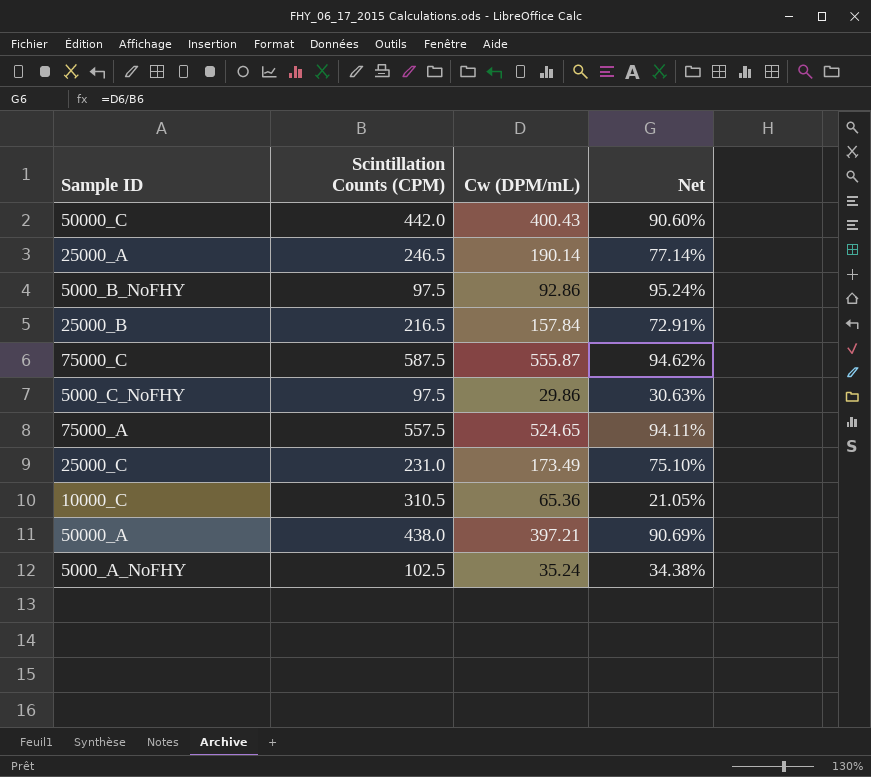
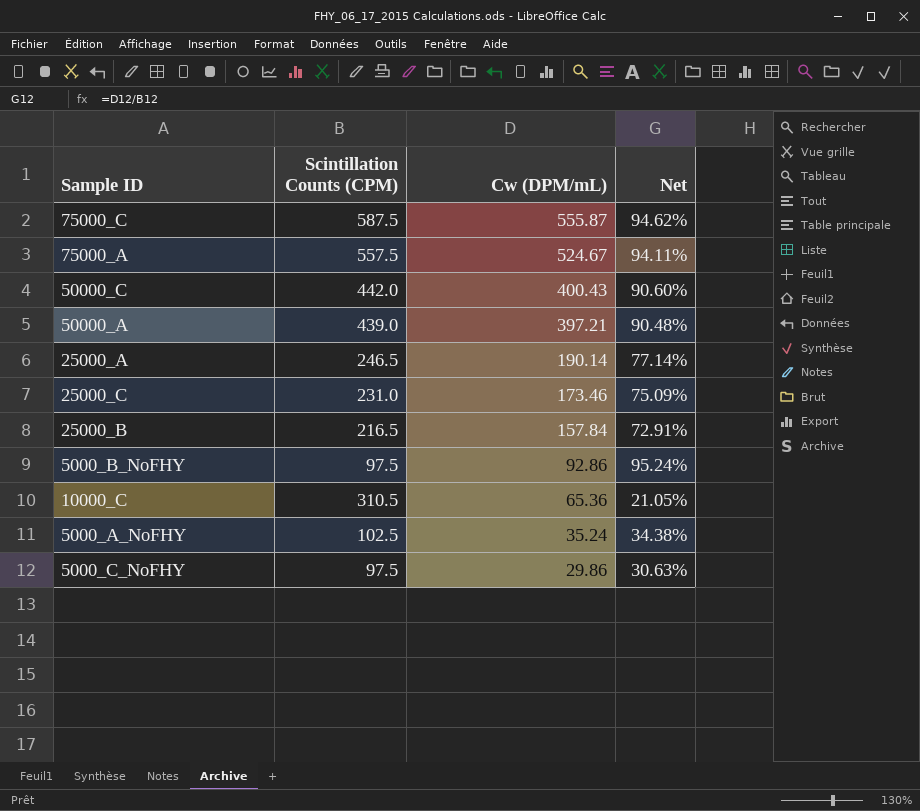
row order: none -> Cw (DPM/mL) descending
75000_A | Cw (DPM/mL): 524.65 -> 524.67
50000_A | Scintillation Counts (CPM): 438.0 -> 439.0
50000_A | Net: 90.69% -> 90.48%
25000_C | Cw (DPM/mL): 173.49 -> 173.46
25000_C | Net: 75.10% -> 75.09%

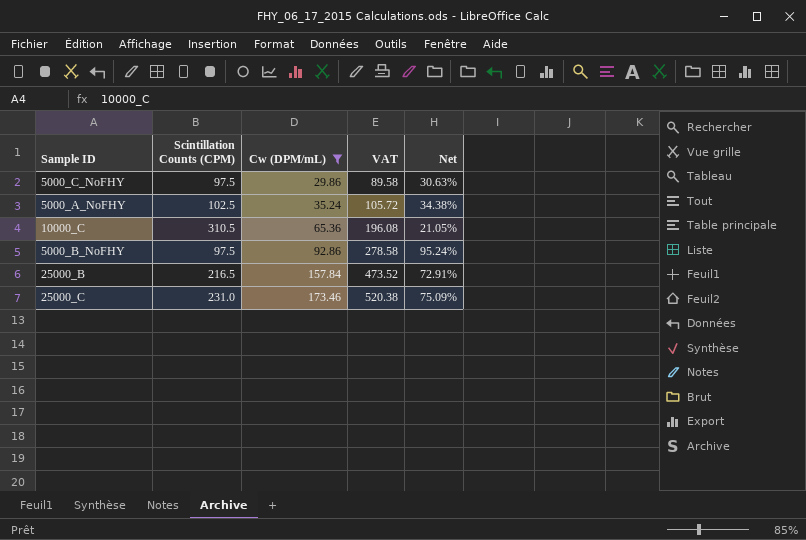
filter: none -> Cw (DPM/mL) <= 173.46
row order: Cw (DPM/mL) descending -> Cw (DPM/mL) ascending
column VAT | formula: none -> [Cw (DPM/mL)] * 3

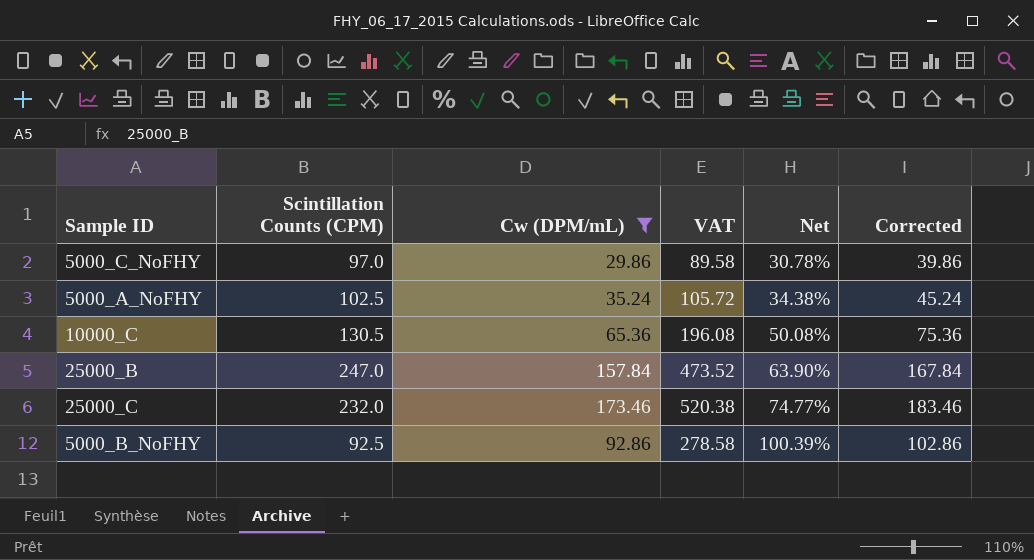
row order: Cw (DPM/mL) ascending -> Net ascending
column Corrected | formula: none -> [Cw (DPM/mL)] + 10
5000_C_NoFHY | Scintillation Counts (CPM): 97.5 -> 97.0
5000_C_NoFHY | Net: 30.63% -> 30.78%
10000_C | Scintillation Counts (CPM): 310.5 -> 130.5
10000_C | Net: 21.05% -> 50.08%
25000_B | Scintillation Counts (CPM): 216.5 -> 247.0
25000_B | Net: 72.91% -> 63.90%
25000_C | Scintillation Counts (CPM): 231.0 -> 232.0
25000_C | Net: 75.09% -> 74.77%
5000_B_NoFHY | Scintillation Counts (CPM): 97.5 -> 92.5
5000_B_NoFHY | Net: 95.24% -> 100.39%

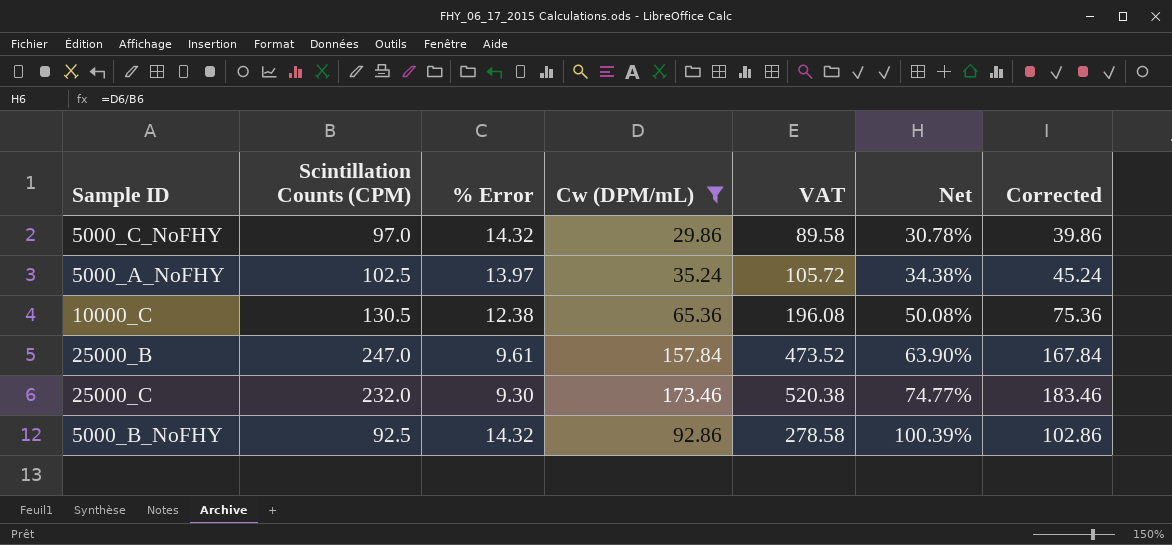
column % Error | position: none -> 3

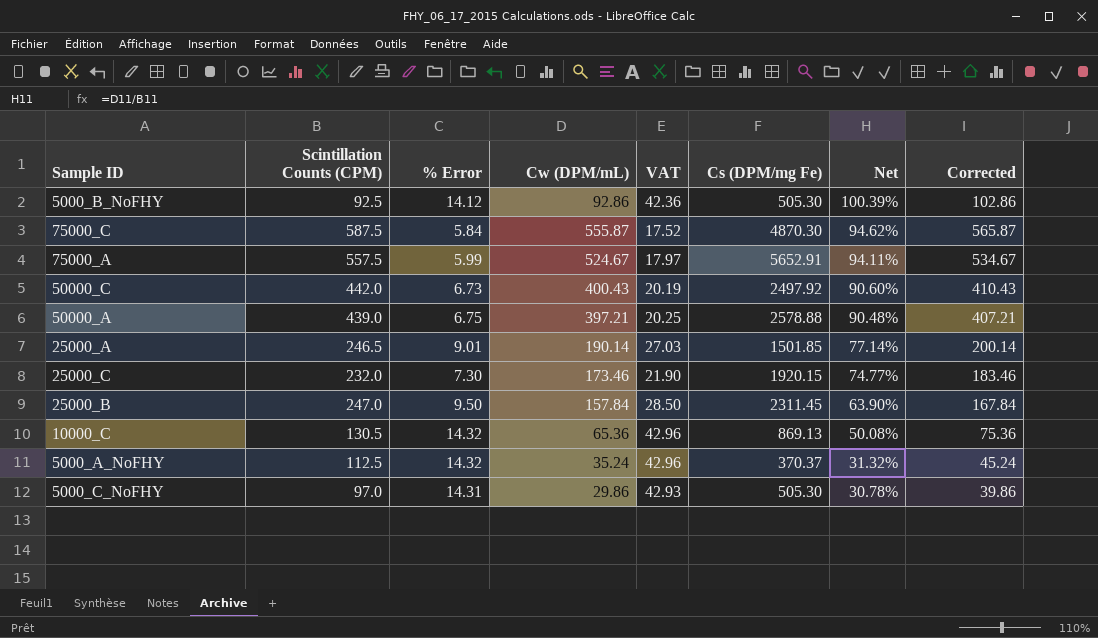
filter: Cw (DPM/mL) <= 173.46 -> none
row order: Net ascending -> Net descending
column VAT | formula: [Cw (DPM/mL)] * 3 -> [% Error] * 3
column Cs (DPM/mg Fe) | position: none -> 6
5000_B_NoFHY | % Error: 14.32 -> 14.12
25000_C | % Error: 9.30 -> 7.30
25000_B | % Error: 9.61 -> 9.50
10000_C | % Error: 12.38 -> 14.32
5000_A_NoFHY | Scintillation Counts (CPM): 102.5 -> 112.5
5000_A_NoFHY | % Error: 13.97 -> 14.32
5000_A_NoFHY | Net: 34.38% -> 31.32%
5000_C_NoFHY | % Error: 14.32 -> 14.31

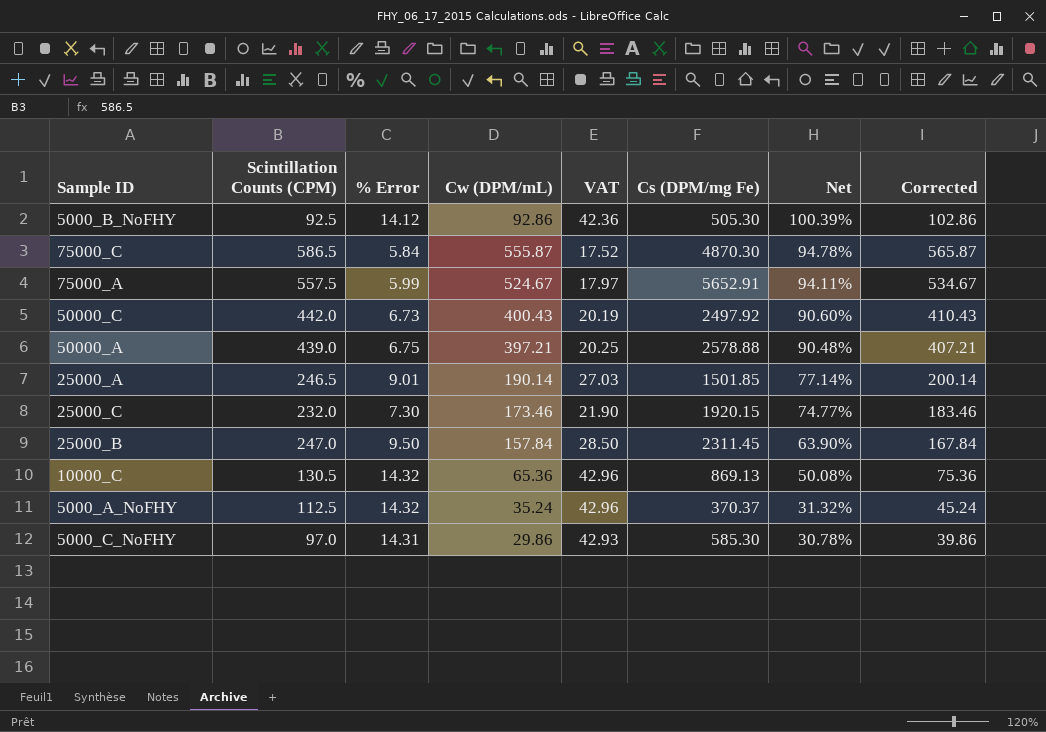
75000_C | Scintillation Counts (CPM): 587.5 -> 586.5
75000_C | Net: 94.62% -> 94.78%
5000_C_NoFHY | Cs (DPM/mg Fe): 505.30 -> 585.30

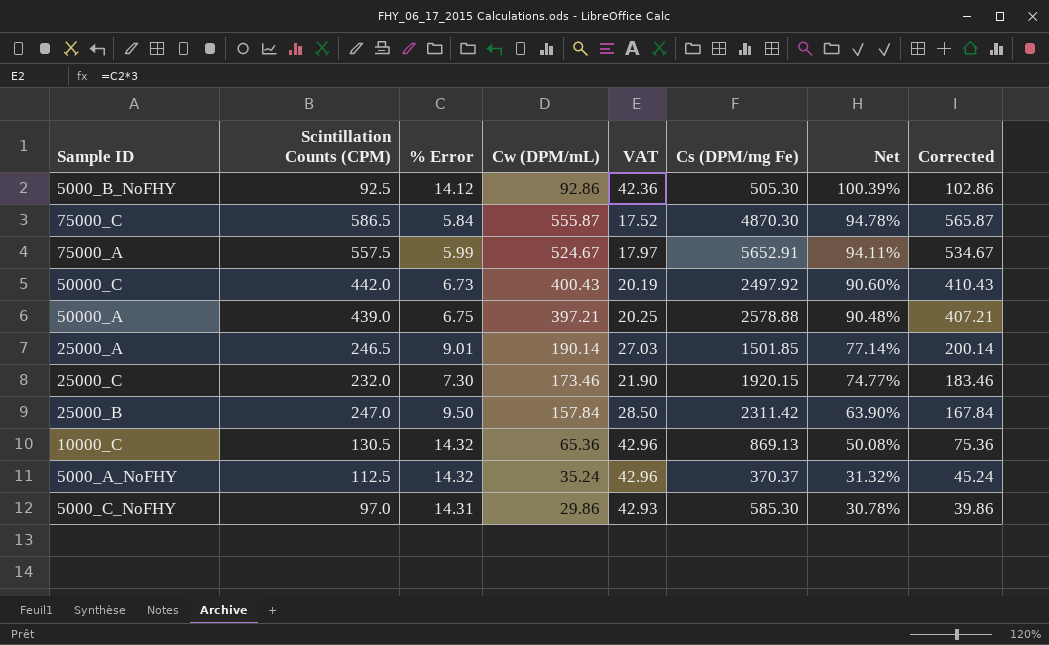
25000_B | Cs (DPM/mg Fe): 2311.45 -> 2311.42

